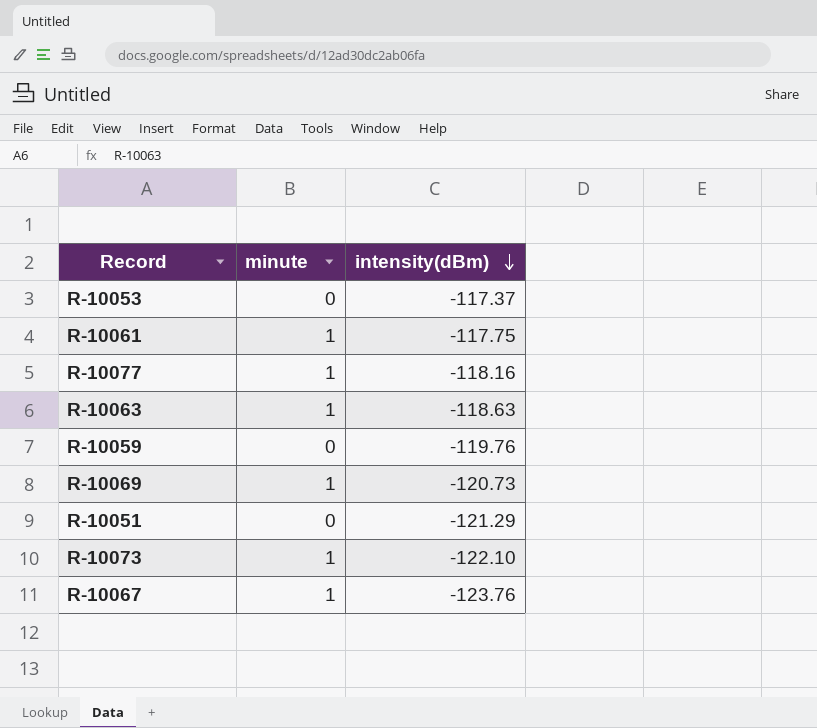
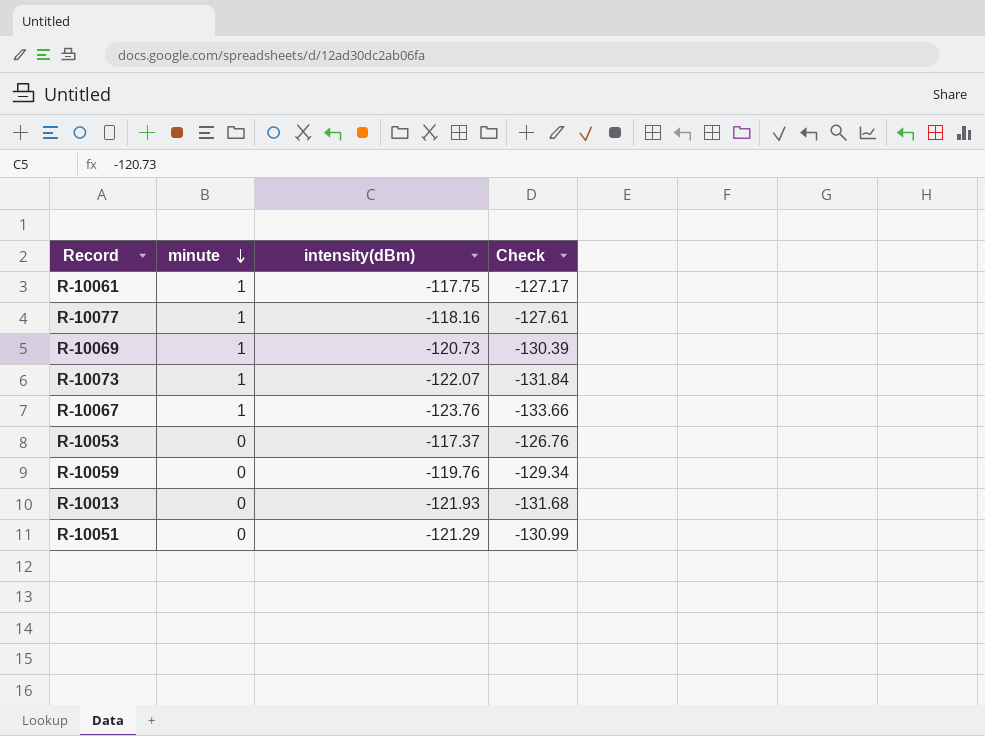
row order: intensity(dBm) descending -> minute descending
column Check | formula: none -> [intensity(dBm)] * 1.08
row R-10063: 1 | -118.63 -> none
R-10073 | intensity(dBm): -122.10 -> -122.07
row R-10013: none -> 0 | -121.93 | -131.68

